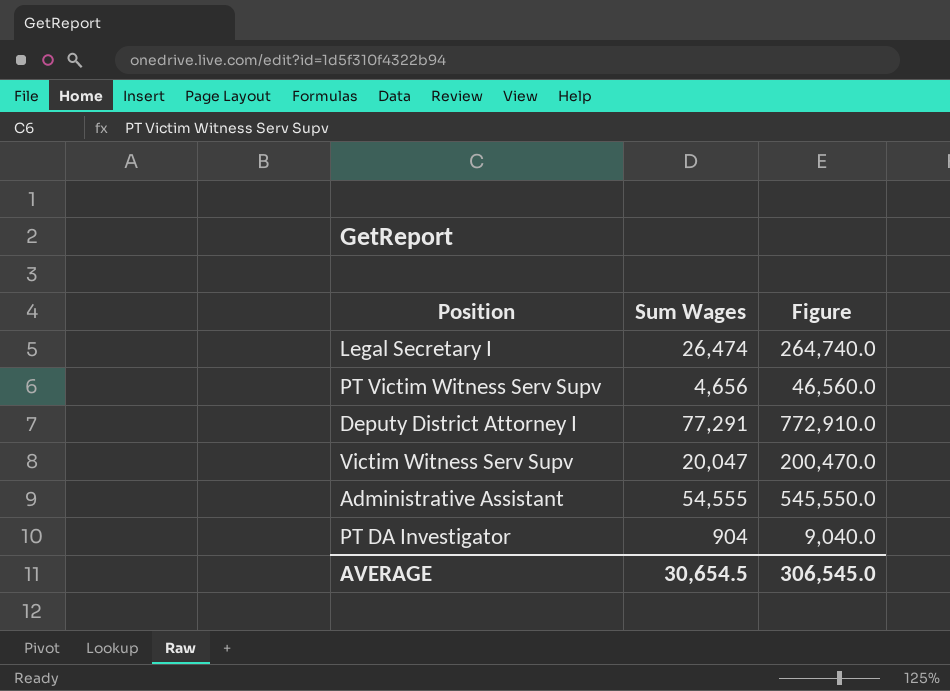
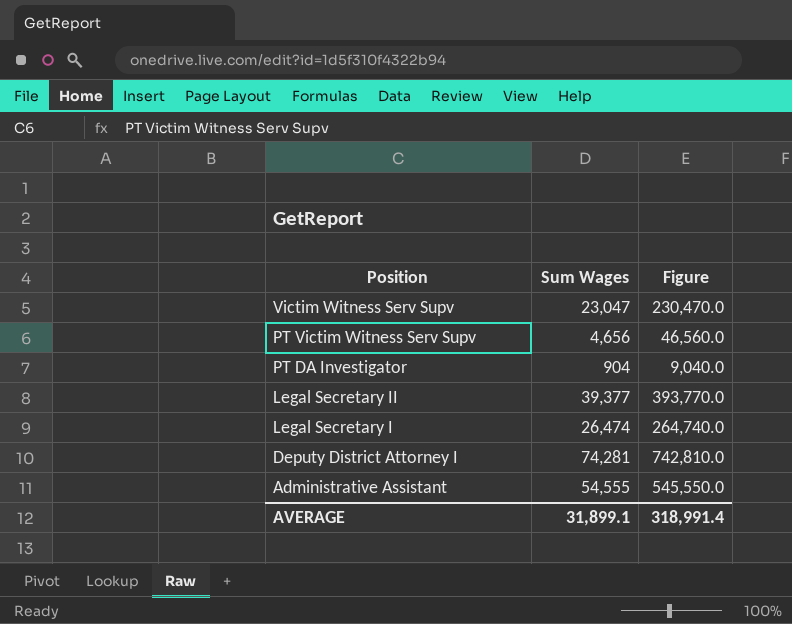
row order: none -> Position descending
Victim Witness Serv Supv | Sum Wages: 20,047 -> 23,047
Victim Witness Serv Supv | Figure: 200,470.0 -> 230,470.0
row Legal Secretary II: none -> 39,377 | 393,770.0
Deputy District Attorney I | Sum Wages: 77,291 -> 74,281
Deputy District Attorney I | Figure: 772,910.0 -> 742,810.0
AVERAGE | Sum Wages: 30,654.5 -> 31,899.1
AVERAGE | Figure: 306,545.0 -> 318,991.4

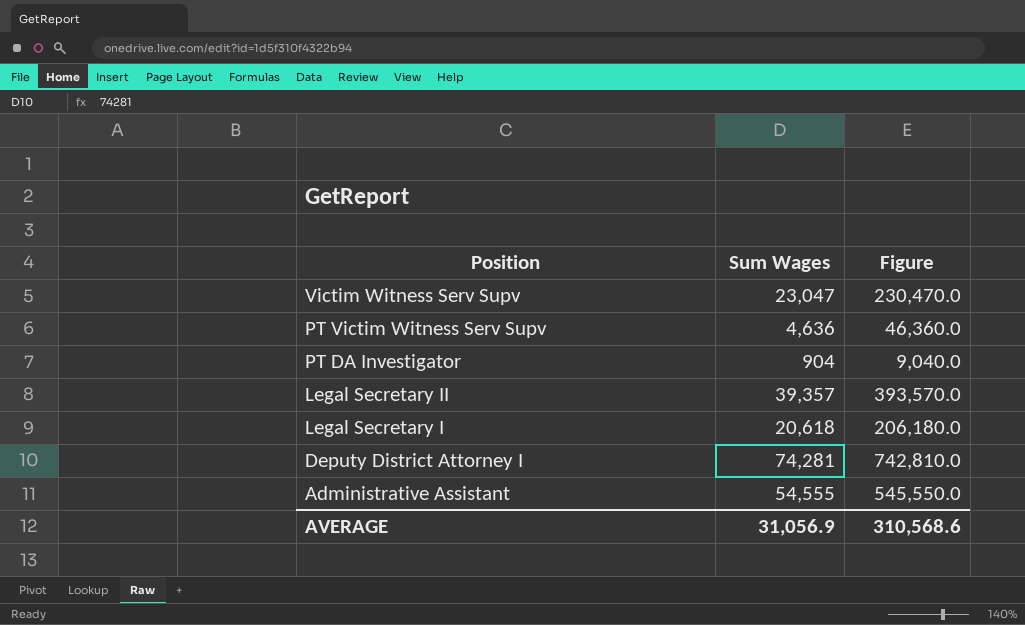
PT Victim Witness Serv Supv | Sum Wages: 4,656 -> 4,636
PT Victim Witness Serv Supv | Figure: 46,560.0 -> 46,360.0
Legal Secretary II | Sum Wages: 39,377 -> 39,357
Legal Secretary II | Figure: 393,770.0 -> 393,570.0
Legal Secretary I | Sum Wages: 26,474 -> 20,618
Legal Secretary I | Figure: 264,740.0 -> 206,180.0
AVERAGE | Sum Wages: 31,899.1 -> 31,056.9
AVERAGE | Figure: 318,991.4 -> 310,568.6

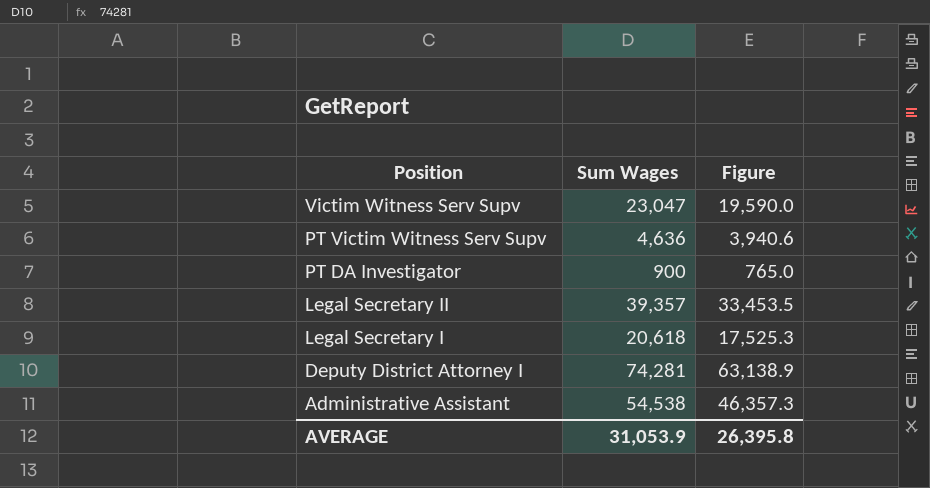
column Figure | formula: [Sum Wages] * 10 -> [Sum Wages] * 0.85
PT DA Investigator | Sum Wages: 904 -> 900
Administrative Assistant | Sum Wages: 54,555 -> 54,538
AVERAGE | Sum Wages: 31,056.9 -> 31,053.9
AVERAGE | Figure: 310,568.6 -> 26,395.8

